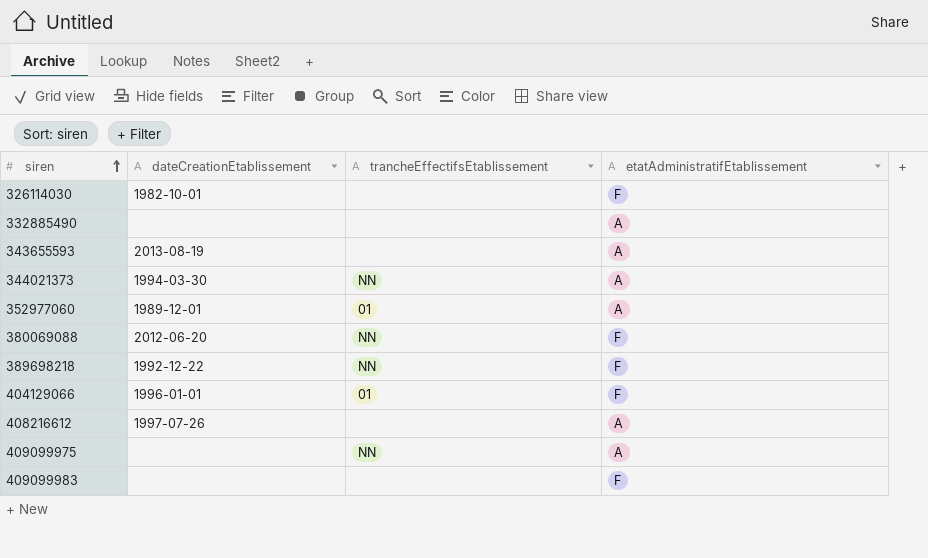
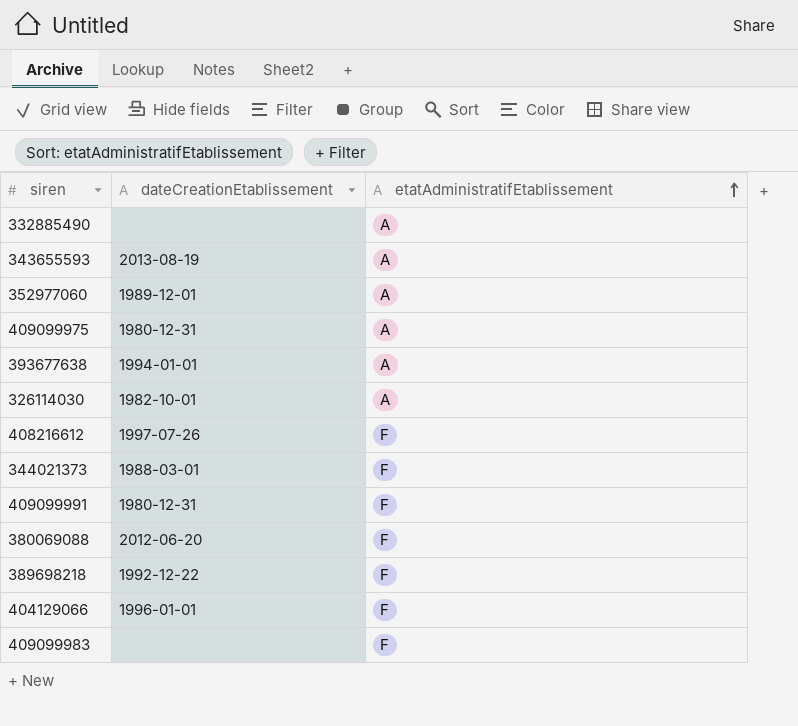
row order: siren ascending -> etatAdministratifEtablissement ascending
column trancheEffectifsEtablissement | position: 3 -> none
409099975 | dateCreationEtablissement: none -> 1980-12-31
row 393677638: none -> 1994-01-01 | A
326114030 | etatAdministratifEtablissement: F -> A
408216612 | etatAdministratifEtablissement: A -> F
344021373 | dateCreationEtablissement: 1994-03-30 -> 1988-03-01
344021373 | etatAdministratifEtablissement: A -> F
row 409099991: none -> 1980-12-31 | F

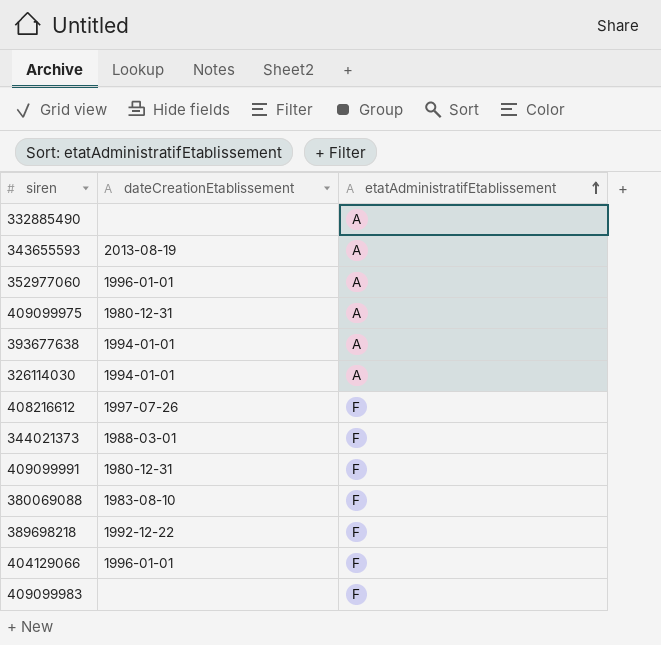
352977060 | dateCreationEtablissement: 1989-12-01 -> 1996-01-01
326114030 | dateCreationEtablissement: 1982-10-01 -> 1994-01-01
380069088 | dateCreationEtablissement: 2012-06-20 -> 1983-08-10

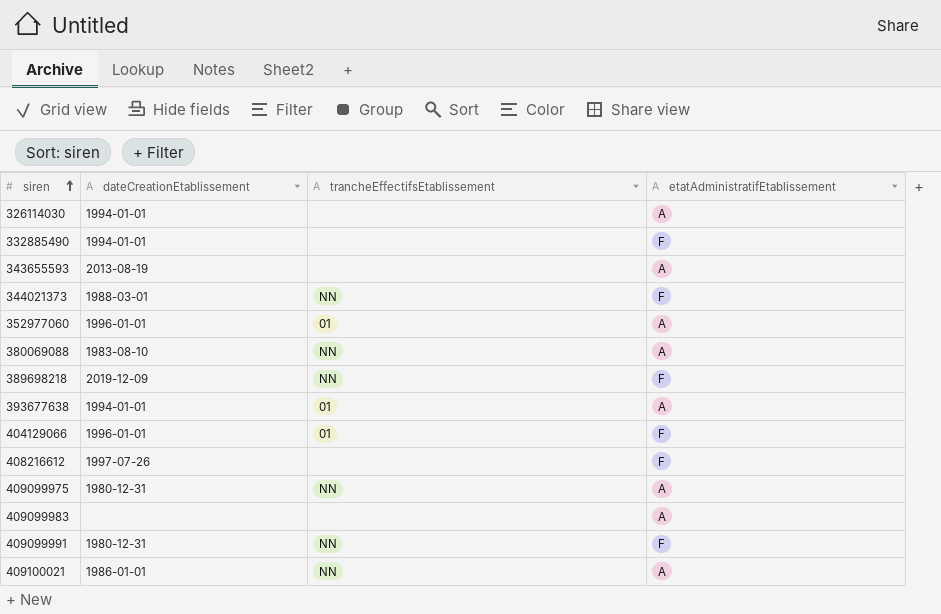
row order: etatAdministratifEtablissement ascending -> siren ascending
column trancheEffectifsEtablissement | position: none -> 3
332885490 | dateCreationEtablissement: none -> 1994-01-01
332885490 | etatAdministratifEtablissement: A -> F
380069088 | etatAdministratifEtablissement: F -> A
389698218 | dateCreationEtablissement: 1992-12-22 -> 2019-12-09
409099983 | etatAdministratifEtablissement: F -> A
row 409100021: none -> 1986-01-01 | NN | A

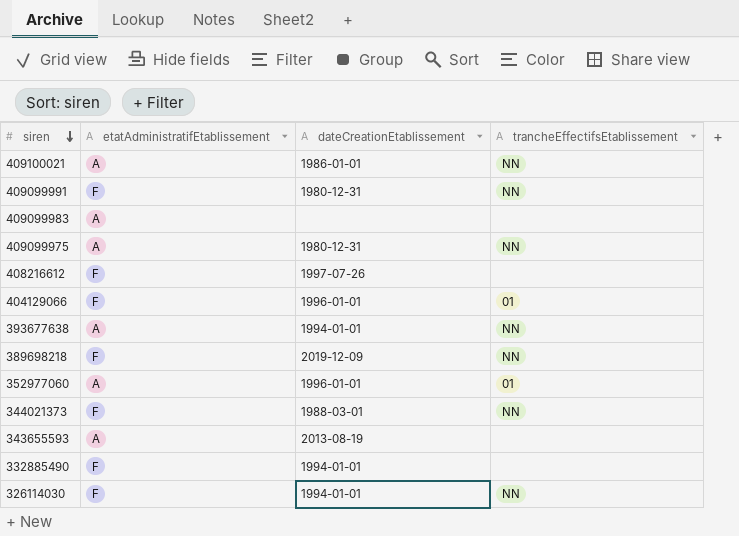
row order: siren ascending -> siren descending
column etatAdministratifEtablissement | position: 4 -> 2
row 380069088: 1983-08-10 | NN | A -> none
393677638 | trancheEffectifsEtablissement: 01 -> NN
326114030 | etatAdministratifEtablissement: A -> F
326114030 | trancheEffectifsEtablissement: none -> NN

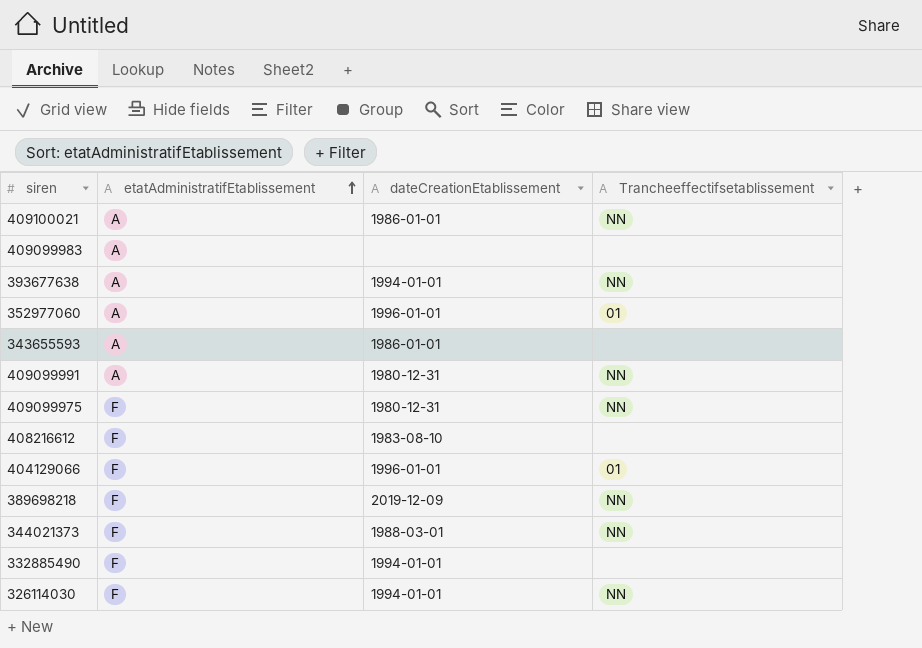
row order: siren descending -> etatAdministratifEtablissement ascending
column name: trancheEffectifsEtablissement -> Trancheeffectifsetablissement
343655593 | dateCreationEtablissement: 2013-08-19 -> 1986-01-01
409099991 | etatAdministratifEtablissement: F -> A
409099975 | etatAdministratifEtablissement: A -> F
408216612 | dateCreationEtablissement: 1997-07-26 -> 1983-08-10

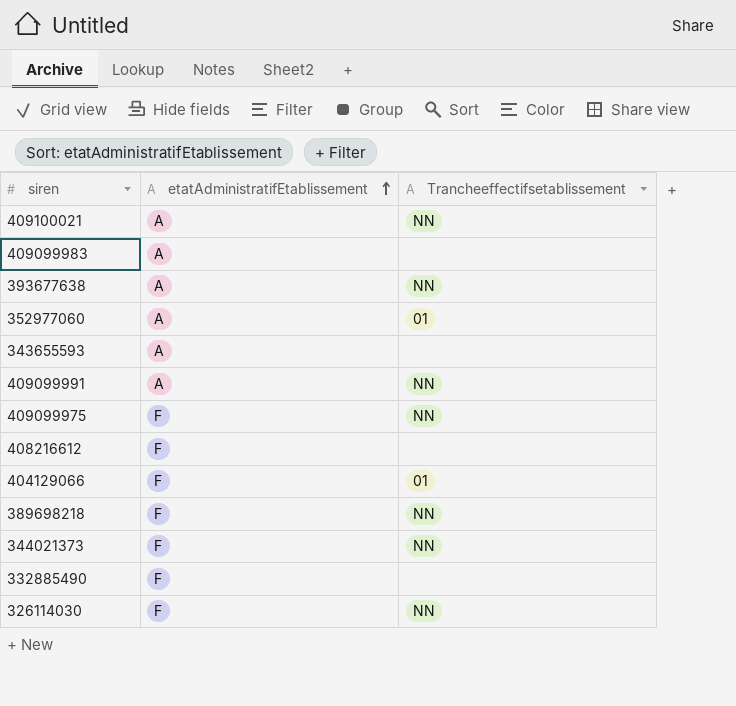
column dateCreationEtablissement | position: 3 -> none

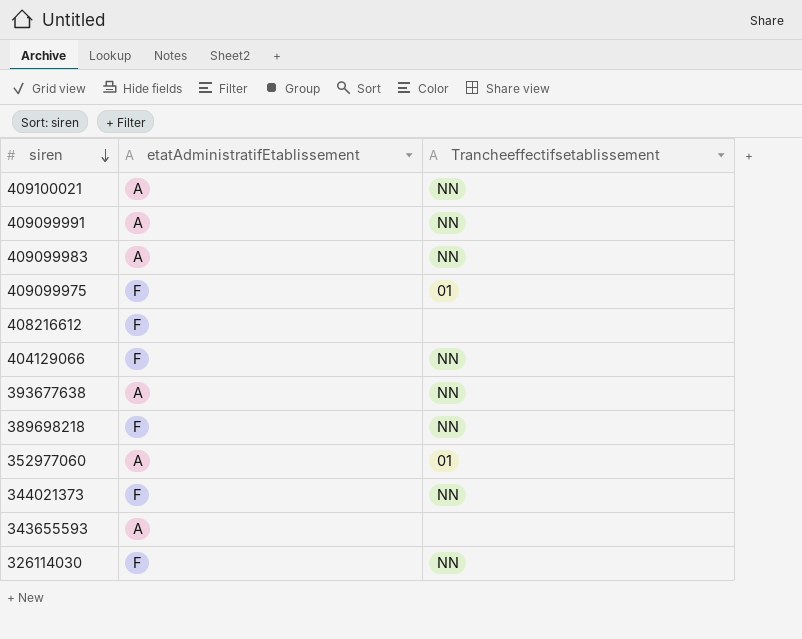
row order: etatAdministratifEtablissement ascending -> siren descending
row 332885490: F | none -> none
409099983 | Trancheeffectifsetablissement: none -> NN
409099975 | Trancheeffectifsetablissement: NN -> 01
404129066 | Trancheeffectifsetablissement: 01 -> NN

